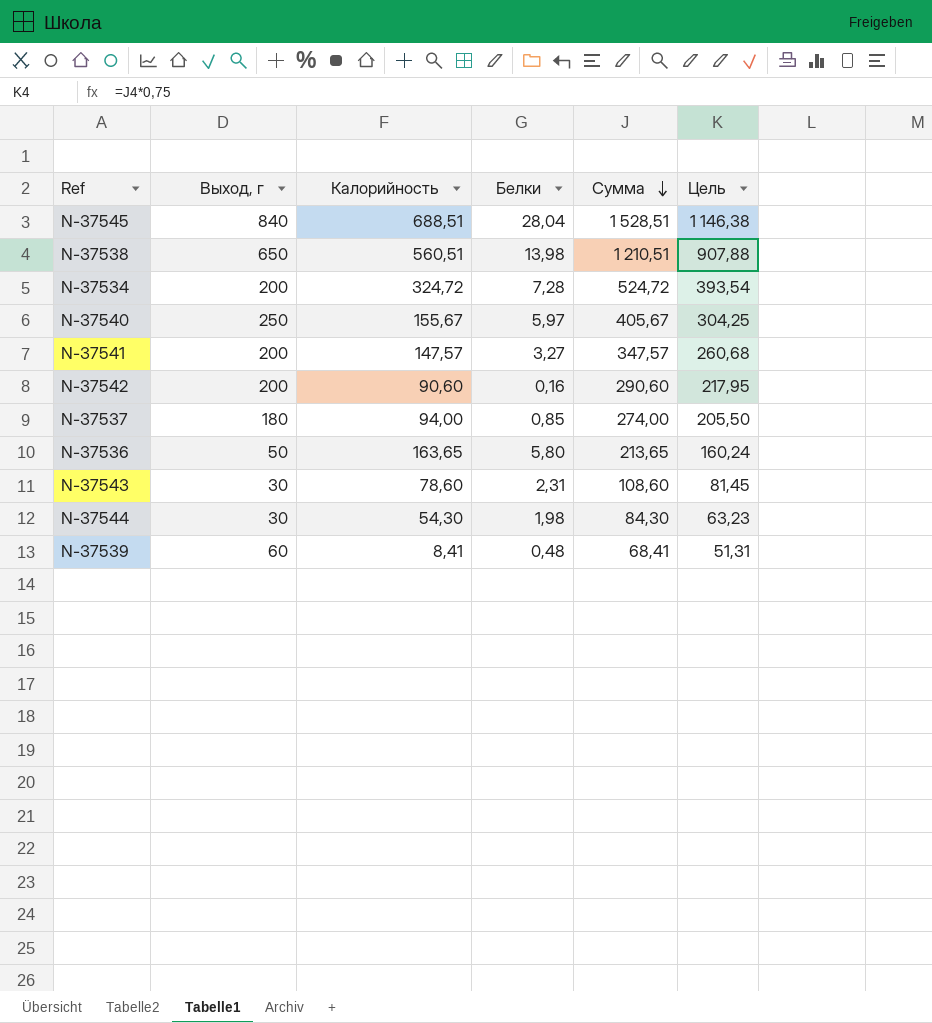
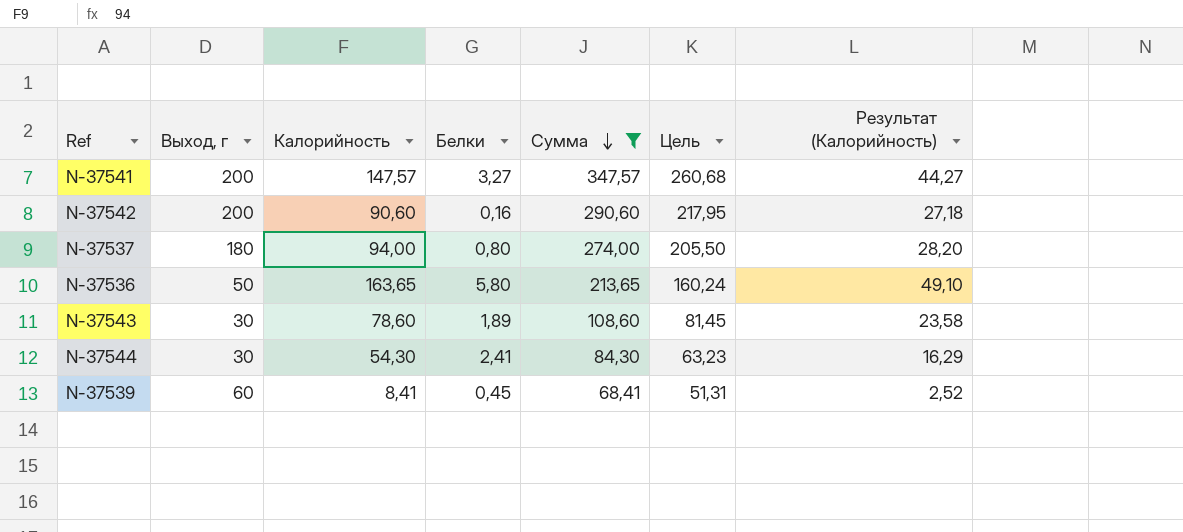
filter: none -> Сумма <= 347,57
column Результат (Калорийность) | formula: none -> [Калорийность] * 0,3
N-37537 | Белки: 0,85 -> 0,80
N-37543 | Белки: 2,31 -> 1,89
N-37544 | Белки: 1,98 -> 2,41
N-37539 | Белки: 0,48 -> 0,45

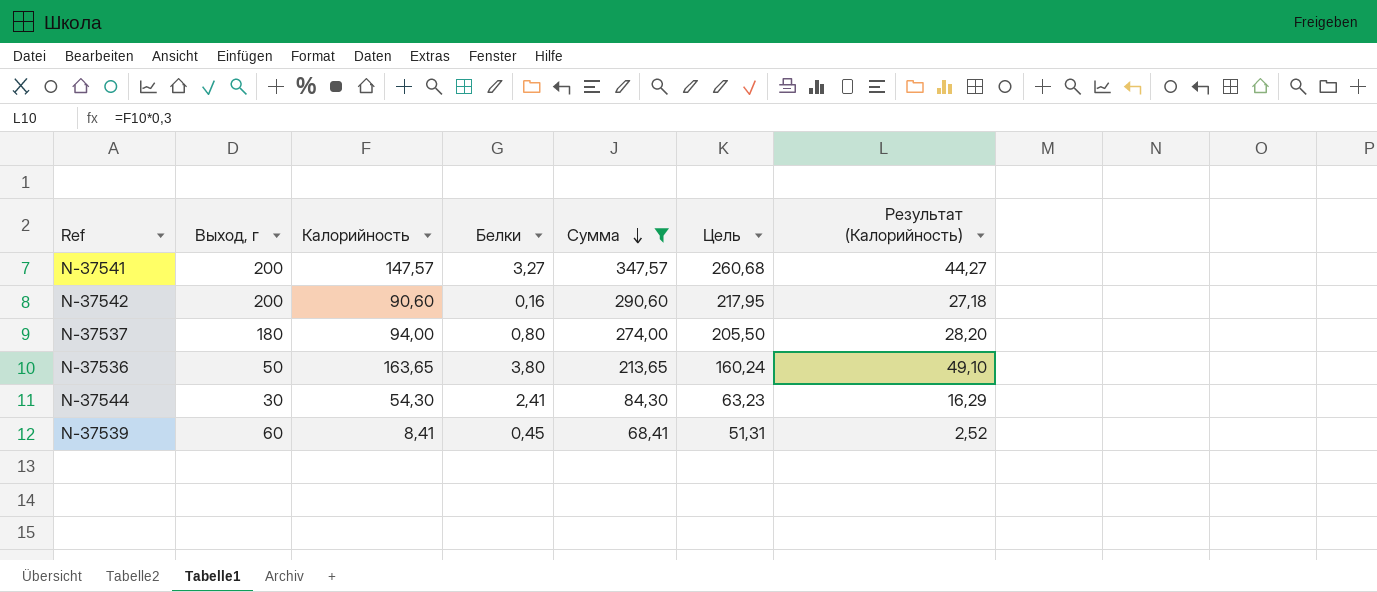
row N-37543: 30 | 78,60 | 1,89 | 108,60 | 81,45 | 23,58 -> none
N-37536 | Белки: 5,80 -> 3,80

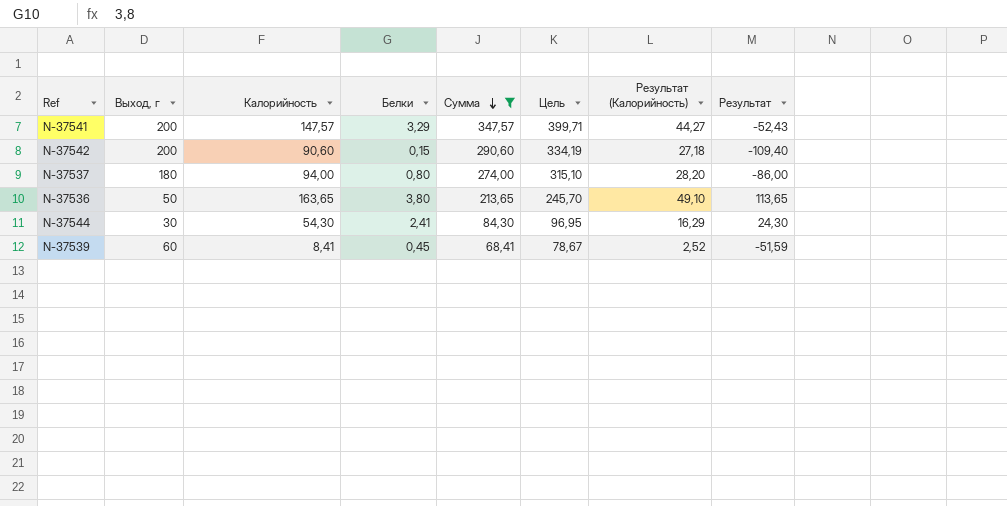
column Цель | formula: [Сумма] * 0,75 -> [Сумма] * 1,15
column Результат | formula: none -> [Калорийность] - [Выход, г]
N-37541 | Белки: 3,27 -> 3,29
N-37542 | Белки: 0,16 -> 0,15

